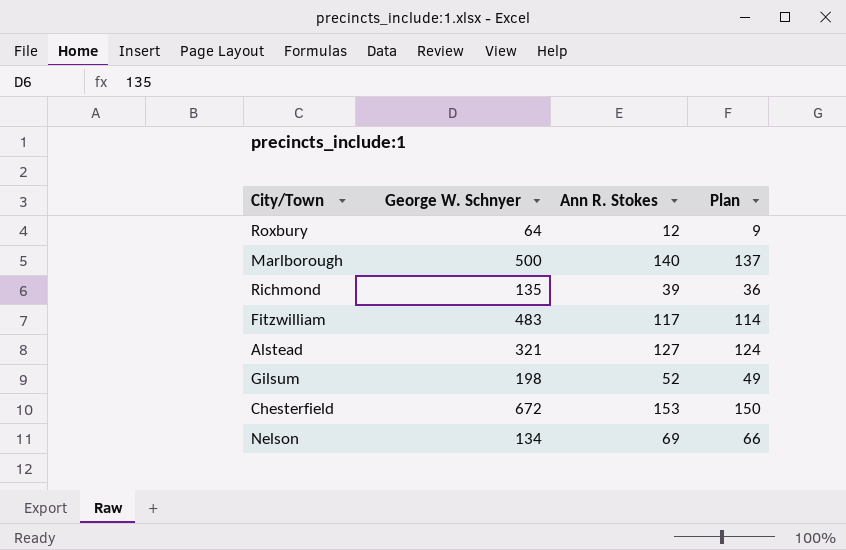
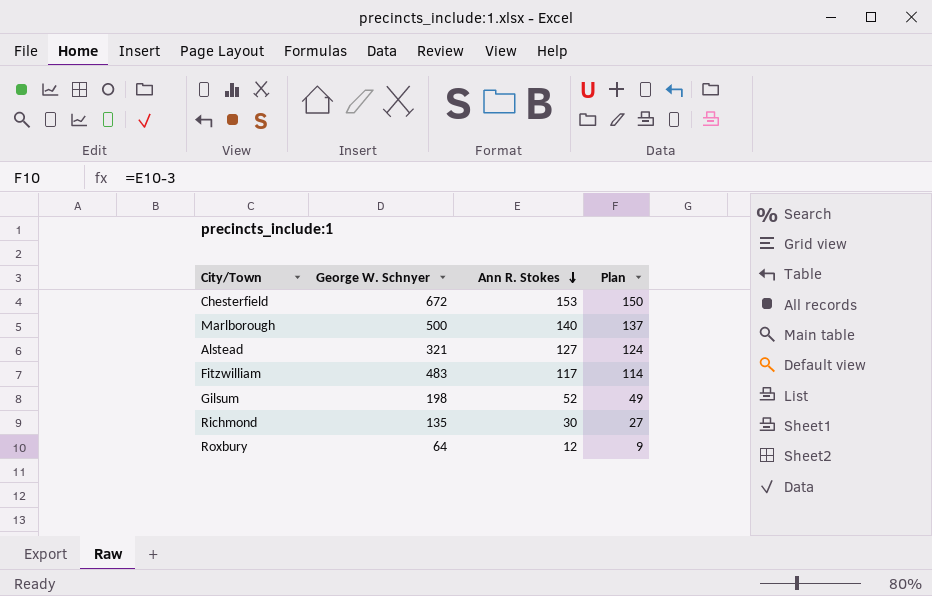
row order: none -> Ann R. Stokes descending
row Nelson: 134 | 69 | 66 -> none
Richmond | Ann R. Stokes: 39 -> 30
Richmond | Plan: 36 -> 27

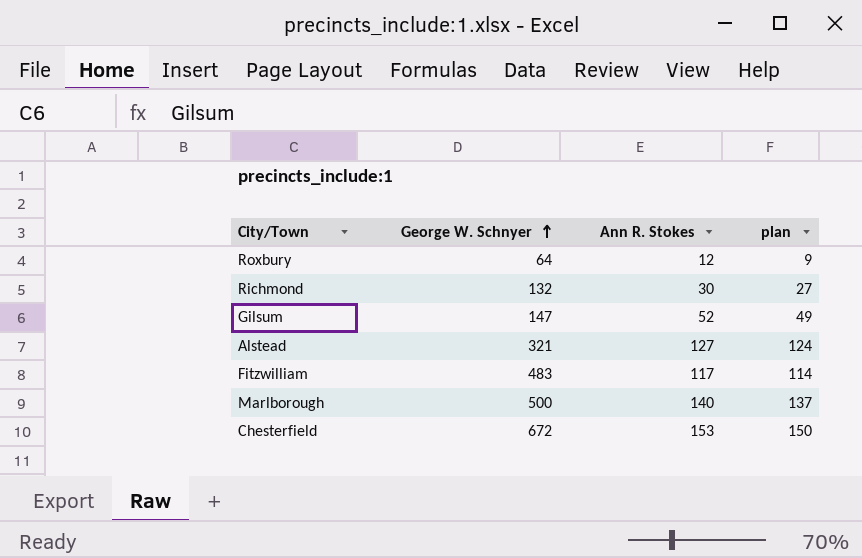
row order: Ann R. Stokes descending -> George W. Schnyer ascending
column name: Plan -> plan
Richmond | George W. Schnyer: 135 -> 132
Gilsum | George W. Schnyer: 198 -> 147

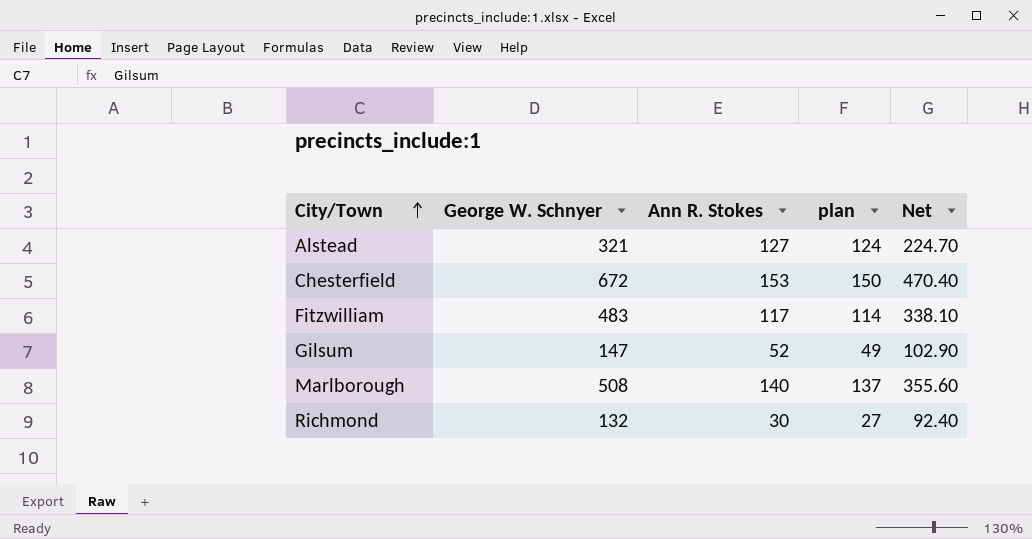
row order: George W. Schnyer ascending -> City/Town ascending
column Net | formula: none -> [George W. Schnyer] * 0.7
row Roxbury: 64 | 12 | 9 -> none
Marlborough | George W. Schnyer: 500 -> 508

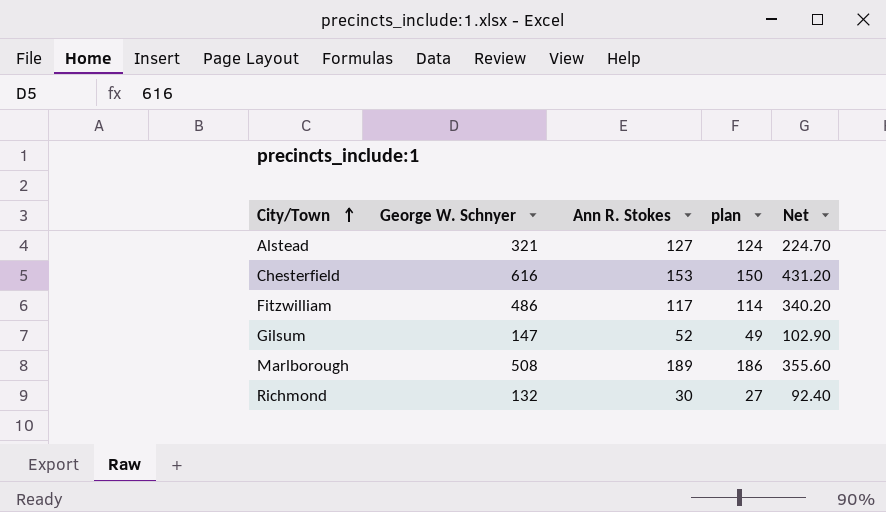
Chesterfield | George W. Schnyer: 672 -> 616
Chesterfield | Net: 470.40 -> 431.20
Fitzwilliam | George W. Schnyer: 483 -> 486
Fitzwilliam | Net: 338.10 -> 340.20
Marlborough | Ann R. Stokes: 140 -> 189
Marlborough | plan: 137 -> 186

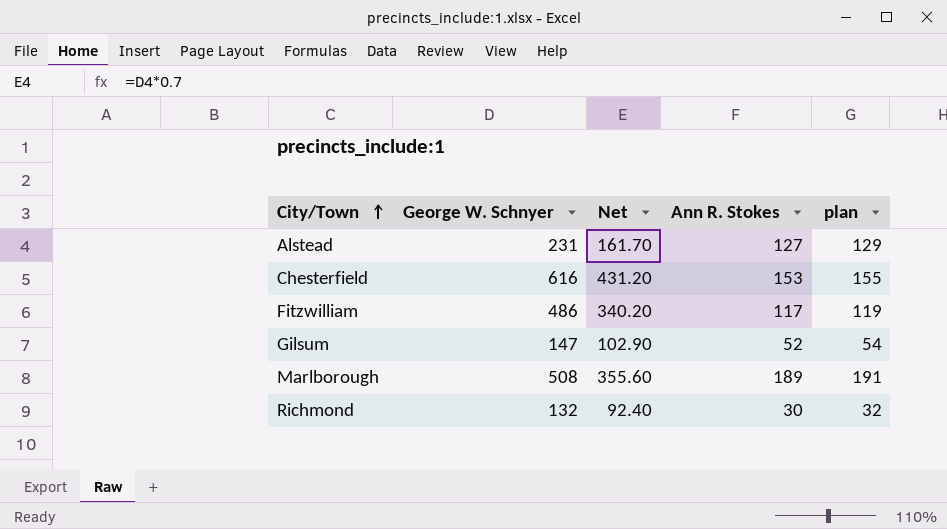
column Net | position: 5 -> 3
column plan | formula: [Ann R. Stokes] - 3 -> [Ann R. Stokes] + 2
Alstead | George W. Schnyer: 321 -> 231
Alstead | Net: 224.70 -> 161.70

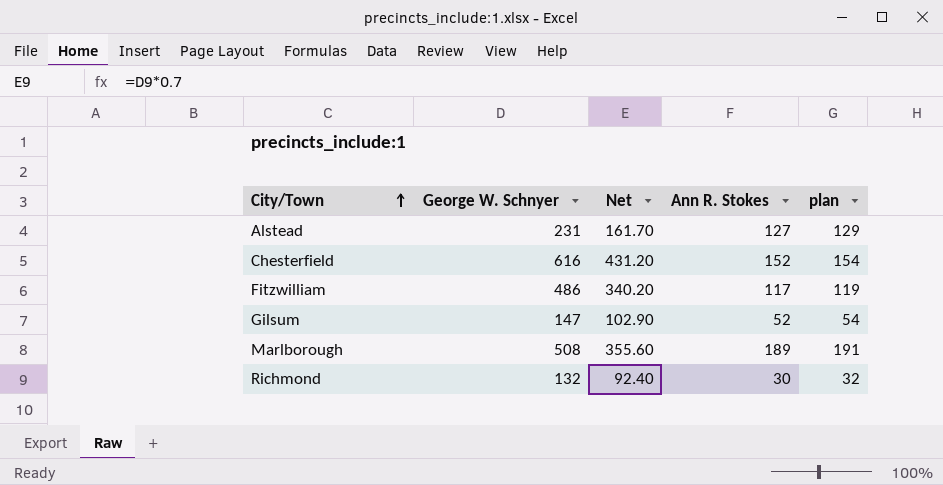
Chesterfield | Ann R. Stokes: 153 -> 152
Chesterfield | plan: 155 -> 154

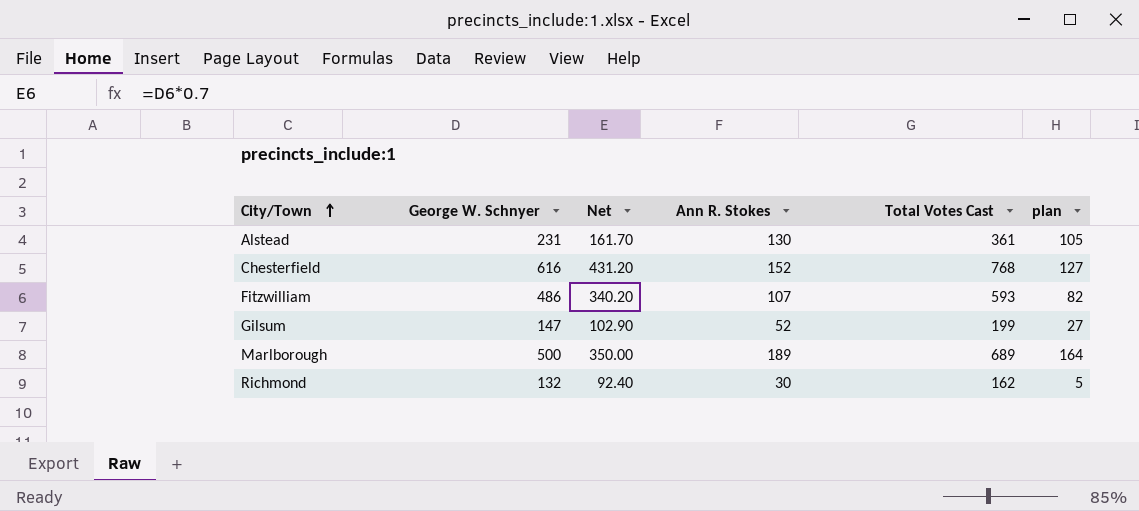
column Total Votes Cast | formula: none -> [George W. Schnyer] + [Ann R. Stokes]
column plan | formula: [Ann R. Stokes] + 2 -> [Ann R. Stokes] - 25
Alstead | Ann R. Stokes: 127 -> 130
Fitzwilliam | Ann R. Stokes: 117 -> 107
Marlborough | George W. Schnyer: 508 -> 500
Marlborough | Net: 355.60 -> 350.00

